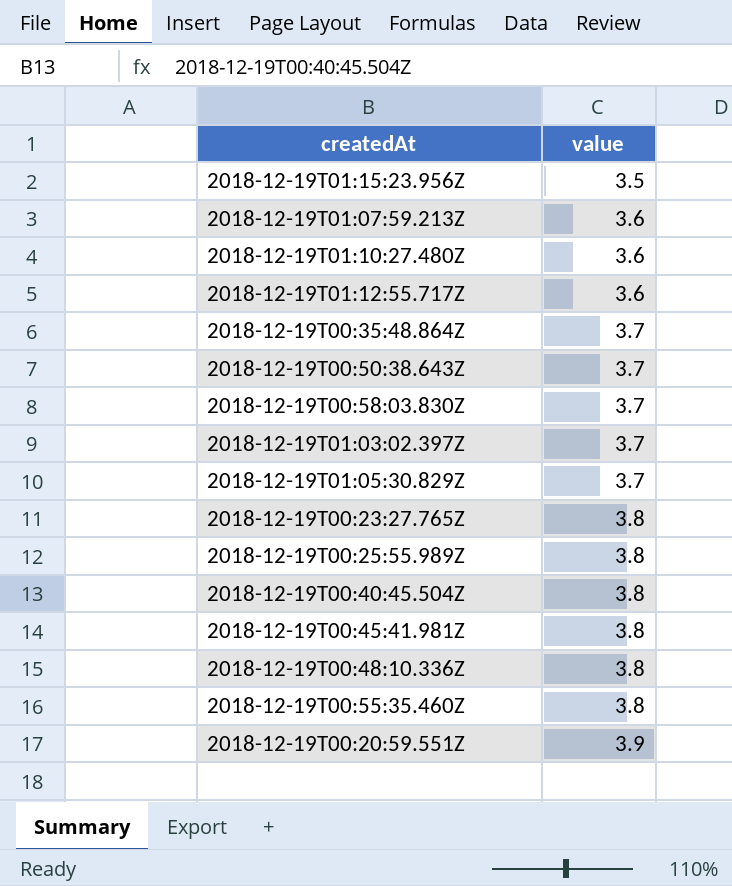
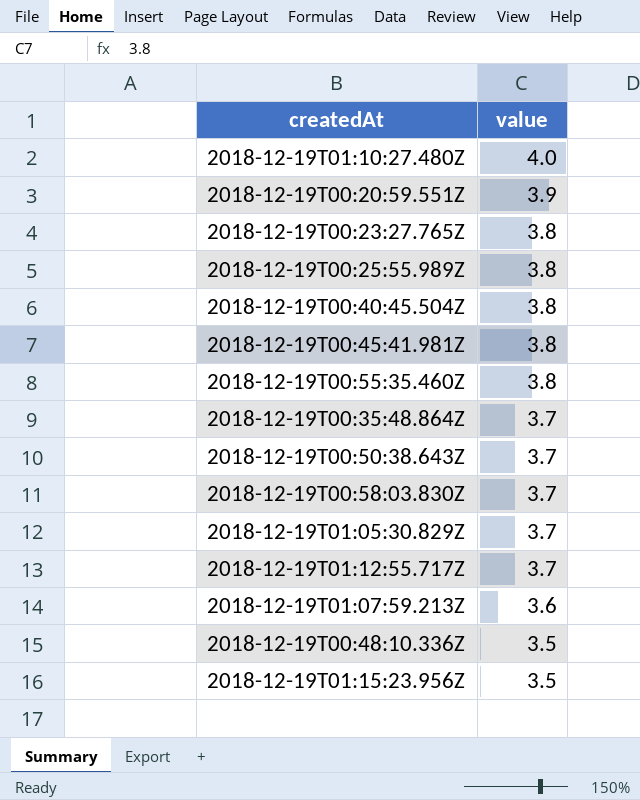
row order: value ascending -> value descending
row 2018-12-19T01:03:02.397Z: 3.7 -> none
2018-12-19T01:10:27.480Z | value: 3.6 -> 4.0
2018-12-19T01:12:55.717Z | value: 3.6 -> 3.7
2018-12-19T00:48:10.336Z | value: 3.8 -> 3.5

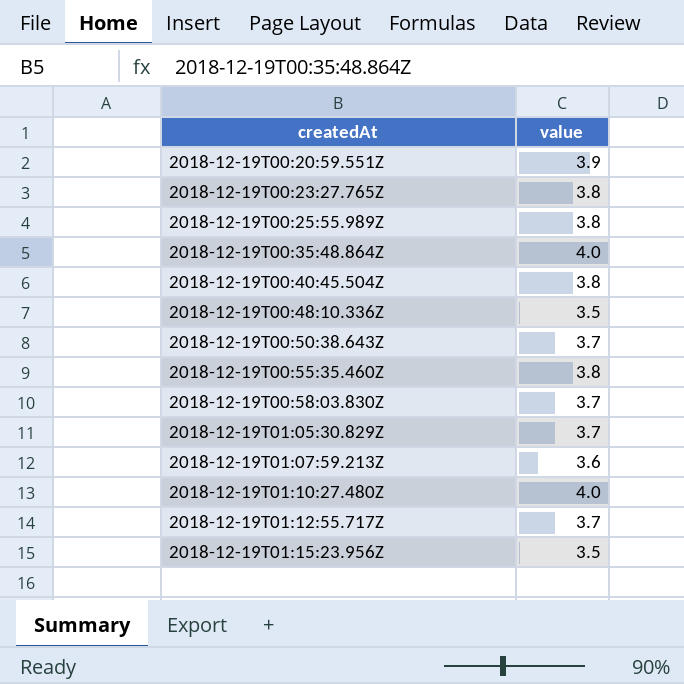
row order: value descending -> createdAt ascending
row 2018-12-19T00:45:41.981Z: 3.8 -> none
2018-12-19T00:35:48.864Z | value: 3.7 -> 4.0

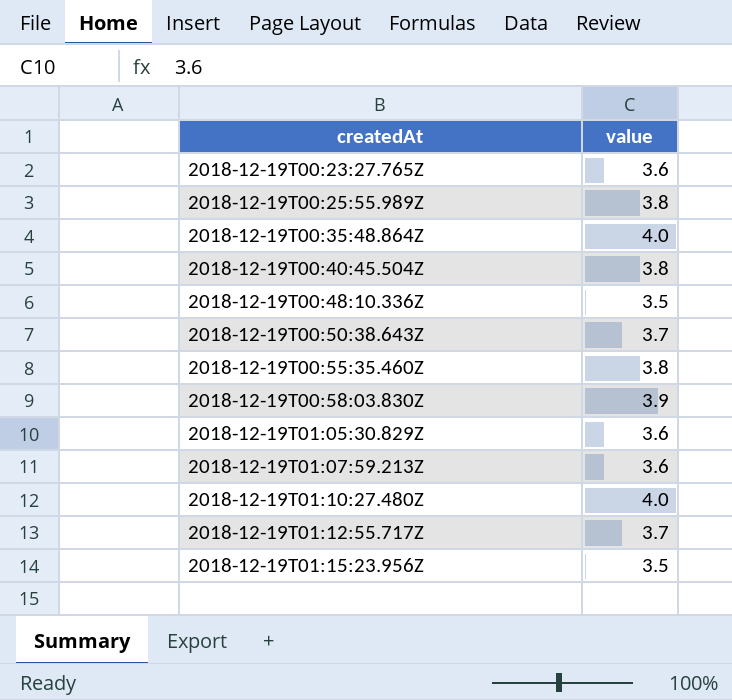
row 2018-12-19T00:20:59.551Z: 3.9 -> none
2018-12-19T00:23:27.765Z | value: 3.8 -> 3.6
2018-12-19T00:58:03.830Z | value: 3.7 -> 3.9
2018-12-19T01:05:30.829Z | value: 3.7 -> 3.6

